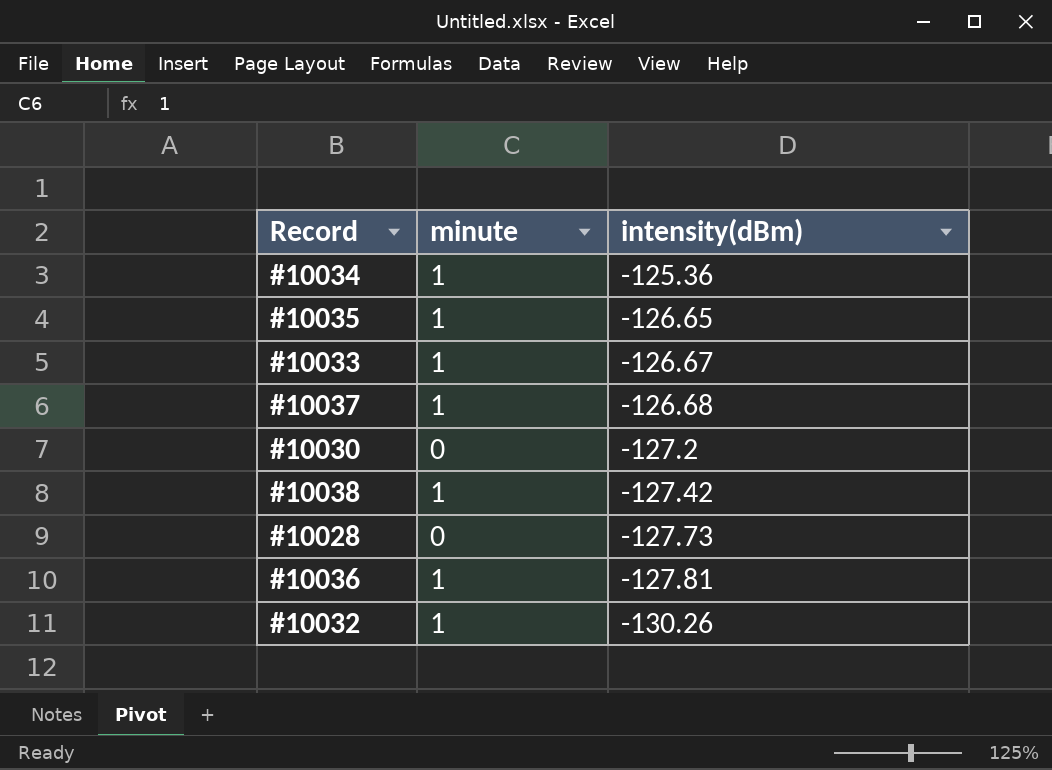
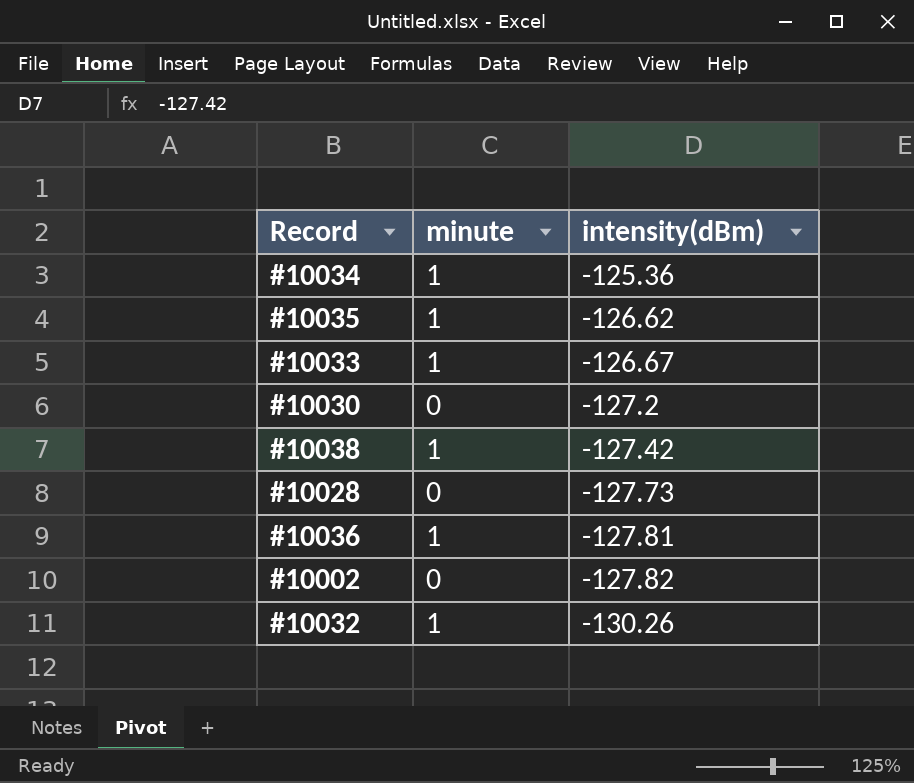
row #10037: 1 | -126.68 -> none
#10035 | intensity(dBm): -126.65 -> -126.62
row #10002: none -> 0 | -127.82

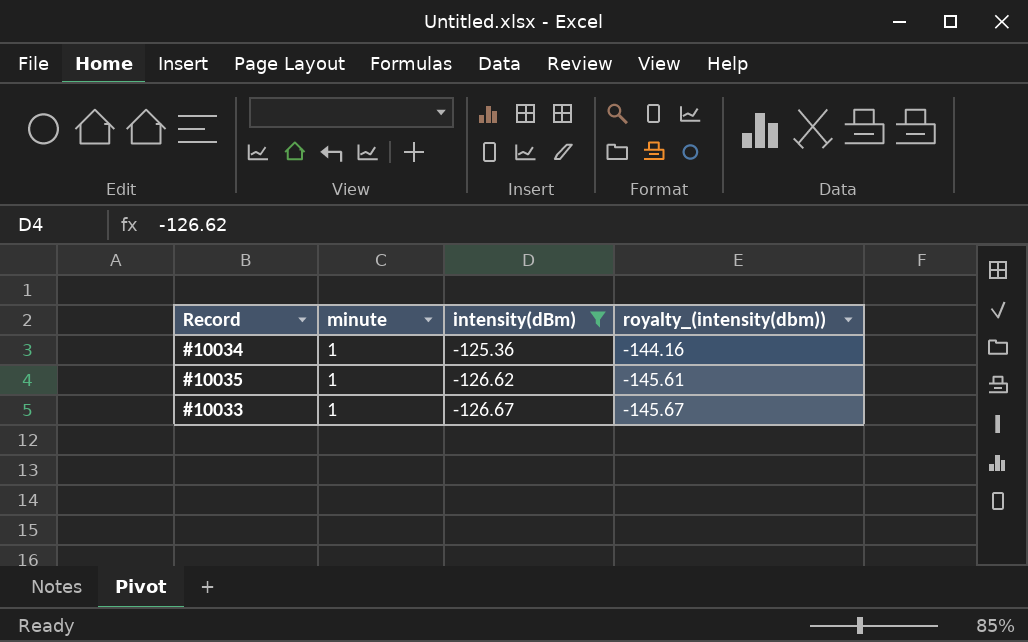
filter: none -> intensity(dBm) >= -126.67
column royalty_(intensity(dbm)) | formula: none -> [intensity(dBm)] * 1.15

